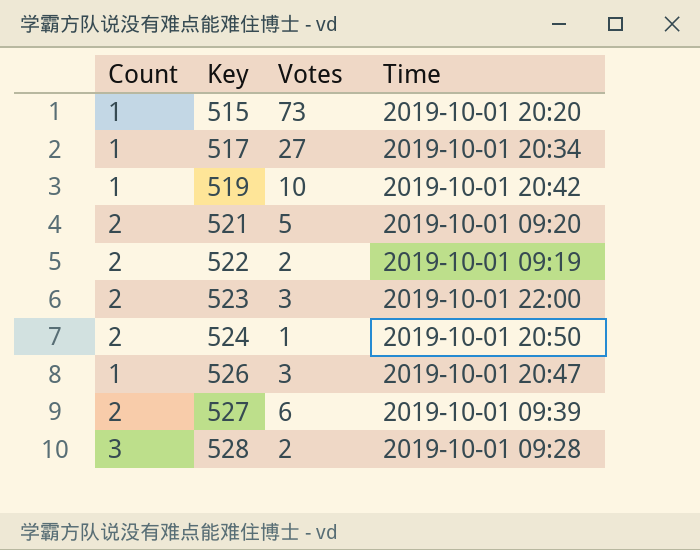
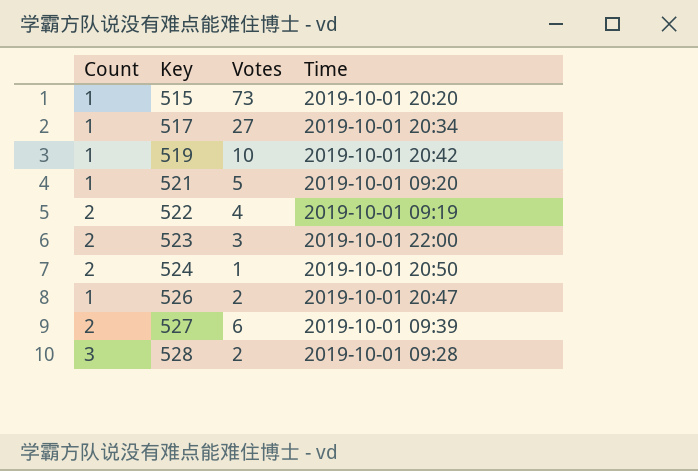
521 | Count: 2 -> 1
522 | Votes: 2 -> 4
526 | Votes: 3 -> 2

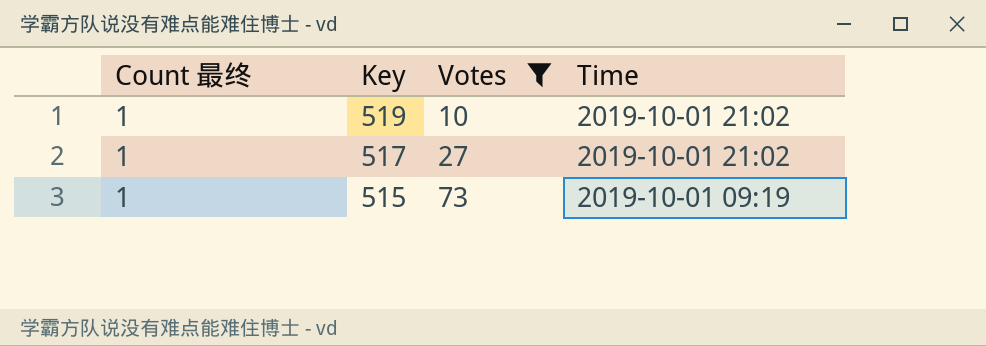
filter: none -> Votes >= 10
row order: Key ascending -> Key descending
column name: Count -> Count 最终
519 | Time: 2019-10-01 20:42 -> 2019-10-01 21:02
517 | Time: 2019-10-01 20:34 -> 2019-10-01 21:02
515 | Time: 2019-10-01 20:20 -> 2019-10-01 09:19

